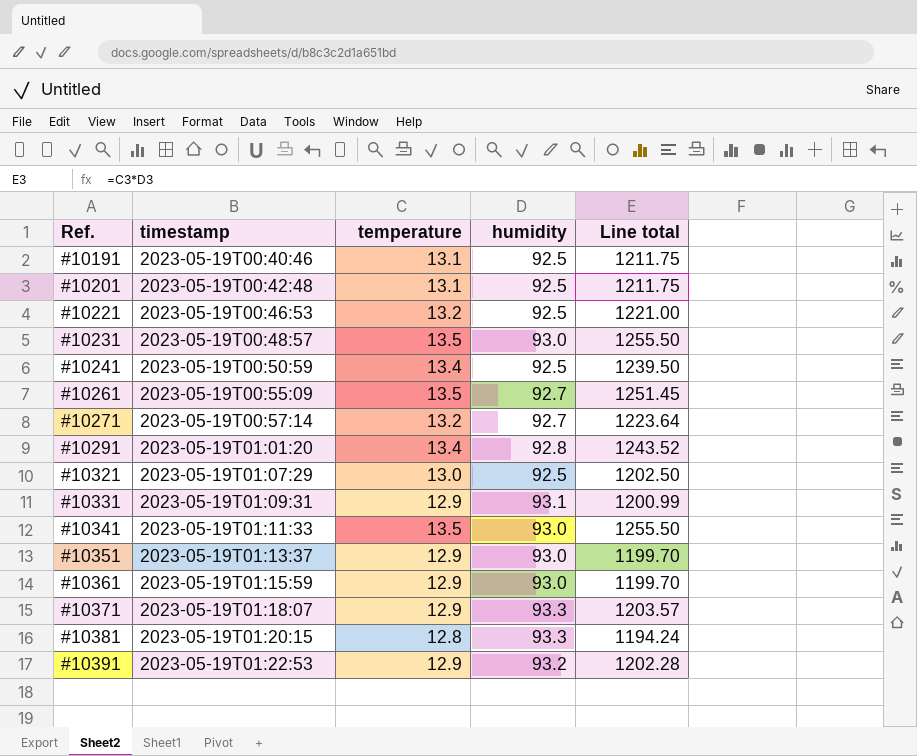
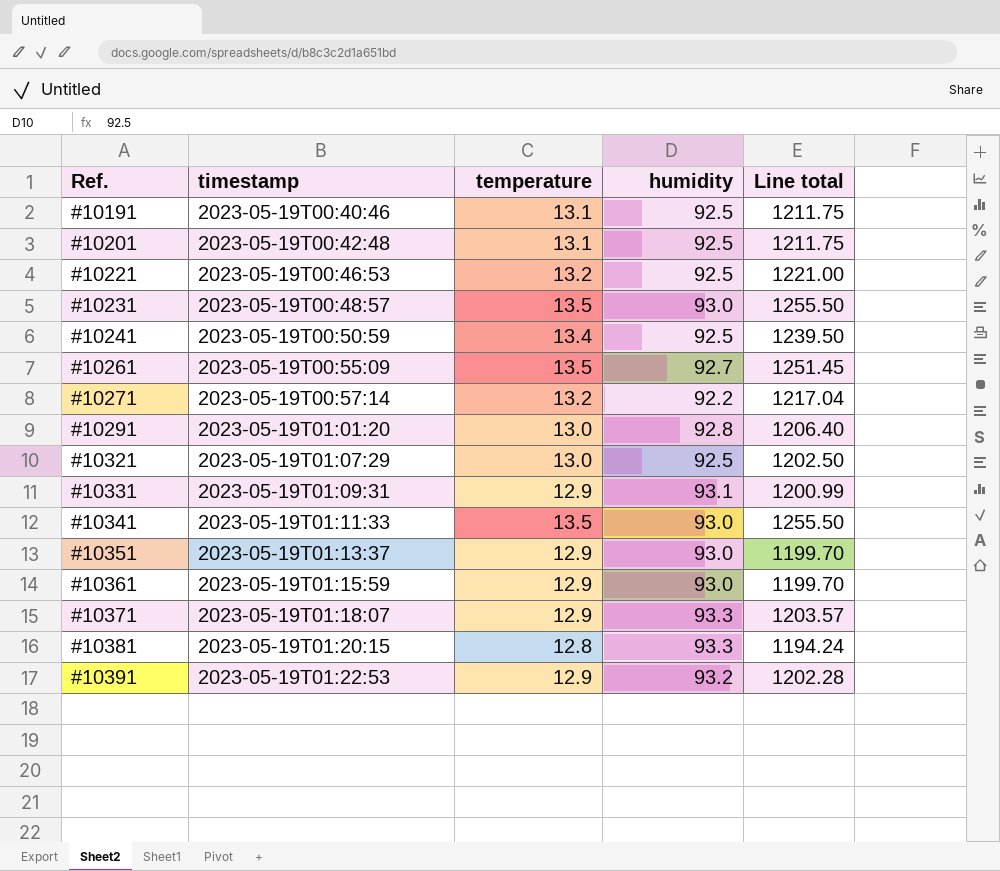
#10271 | humidity: 92.7 -> 92.2
#10271 | Line total: 1223.64 -> 1217.04
#10291 | temperature: 13.4 -> 13.0
#10291 | Line total: 1243.52 -> 1206.40

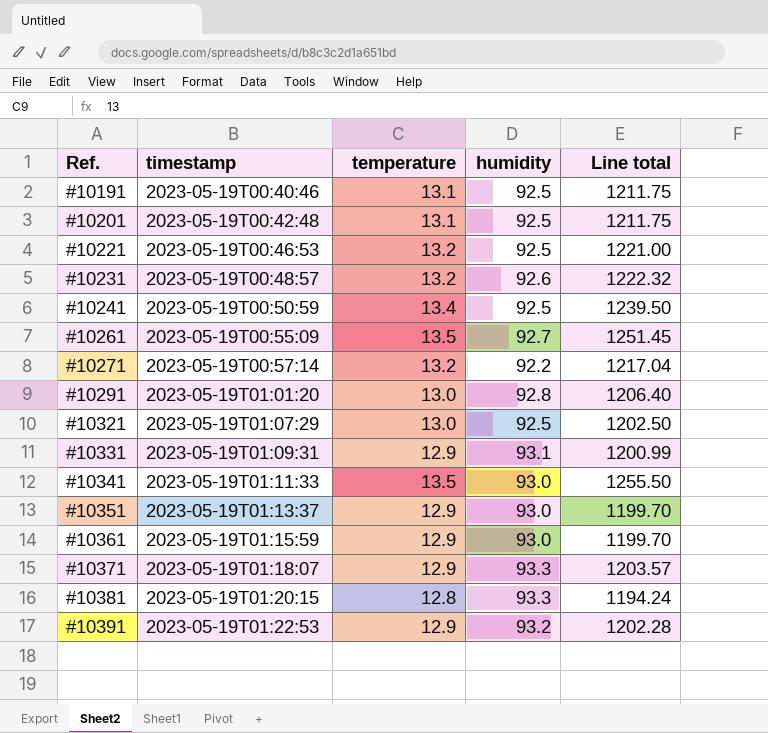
#10231 | temperature: 13.5 -> 13.2
#10231 | humidity: 93.0 -> 92.6
#10231 | Line total: 1255.50 -> 1222.32

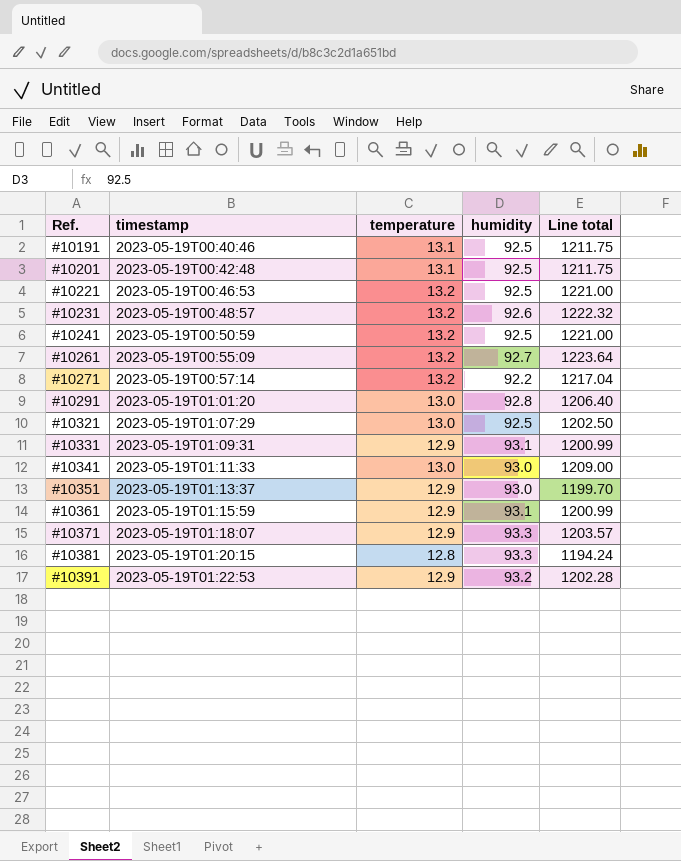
#10241 | temperature: 13.4 -> 13.2
#10241 | Line total: 1239.50 -> 1221.00
#10261 | temperature: 13.5 -> 13.2
#10261 | Line total: 1251.45 -> 1223.64
#10341 | temperature: 13.5 -> 13.0
#10341 | Line total: 1255.50 -> 1209.00
#10361 | humidity: 93.0 -> 93.1
#10361 | Line total: 1199.70 -> 1200.99

